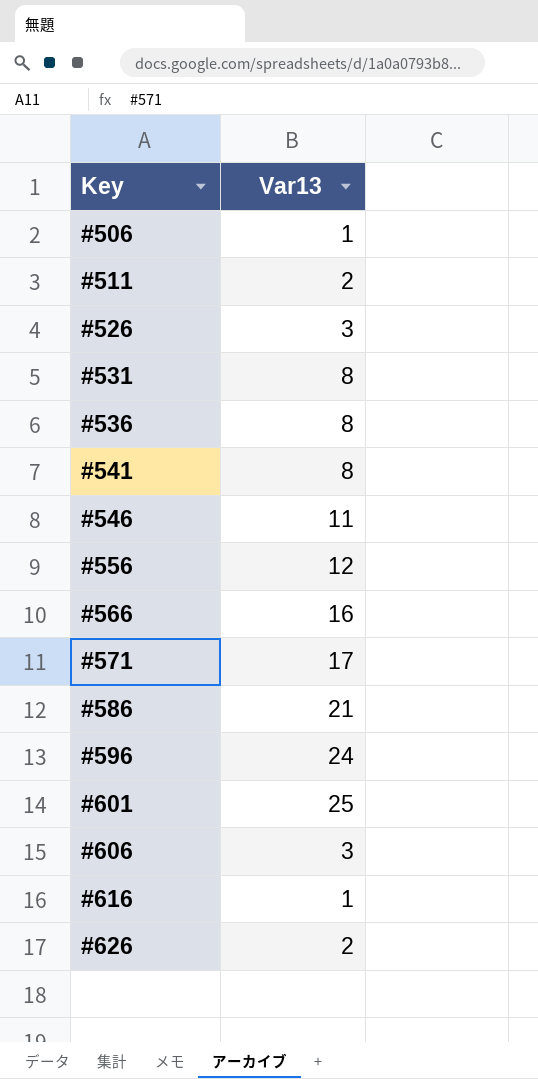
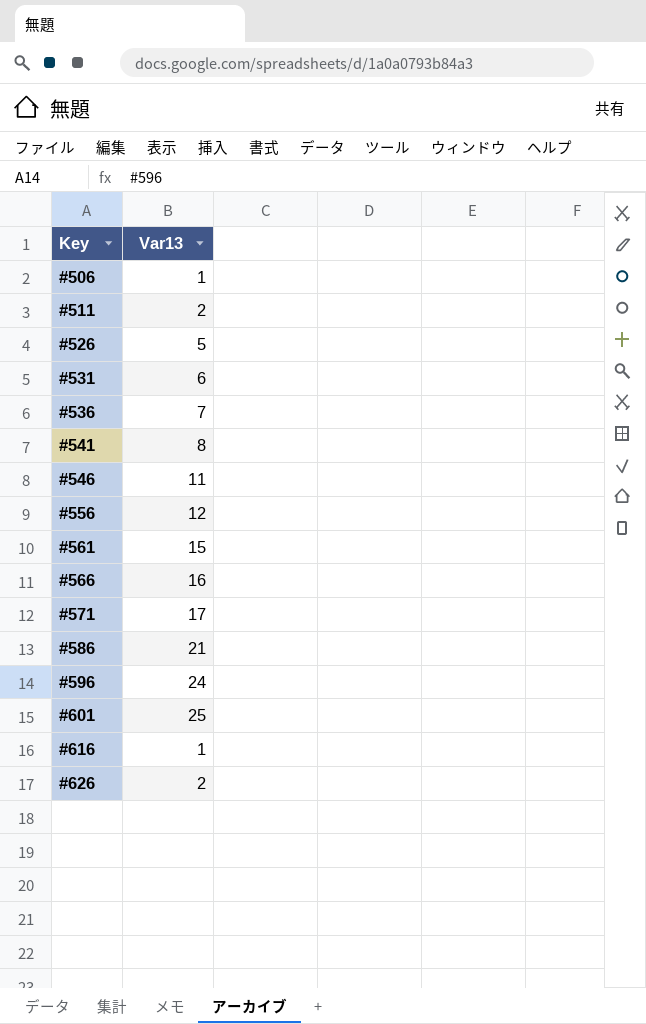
row #606: 3 -> none
#526 | Var13: 3 -> 5
#531 | Var13: 8 -> 6
#536 | Var13: 8 -> 7
row #561: none -> 15

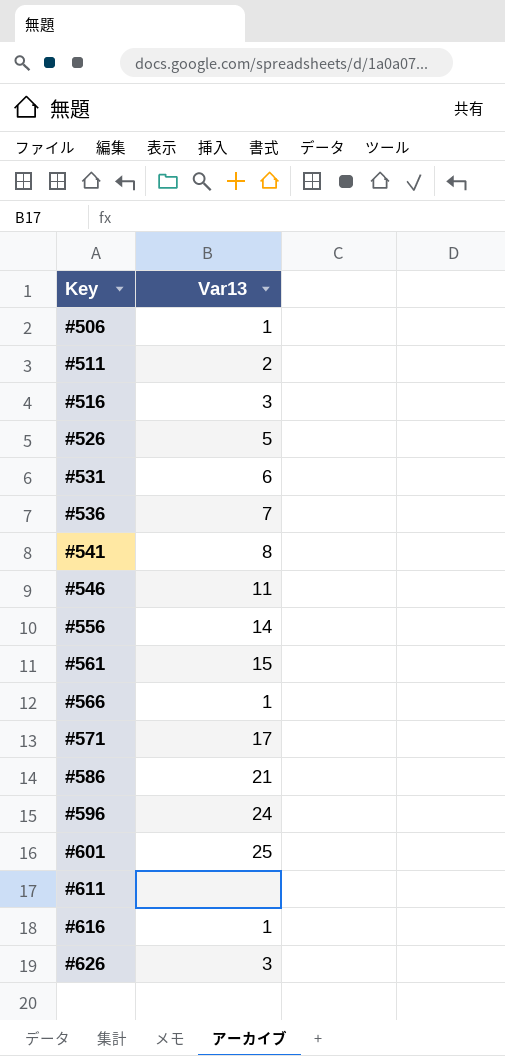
row #516: none -> 3
#556 | Var13: 12 -> 14
#566 | Var13: 16 -> 1
row #611: none -> none
#626 | Var13: 2 -> 3

